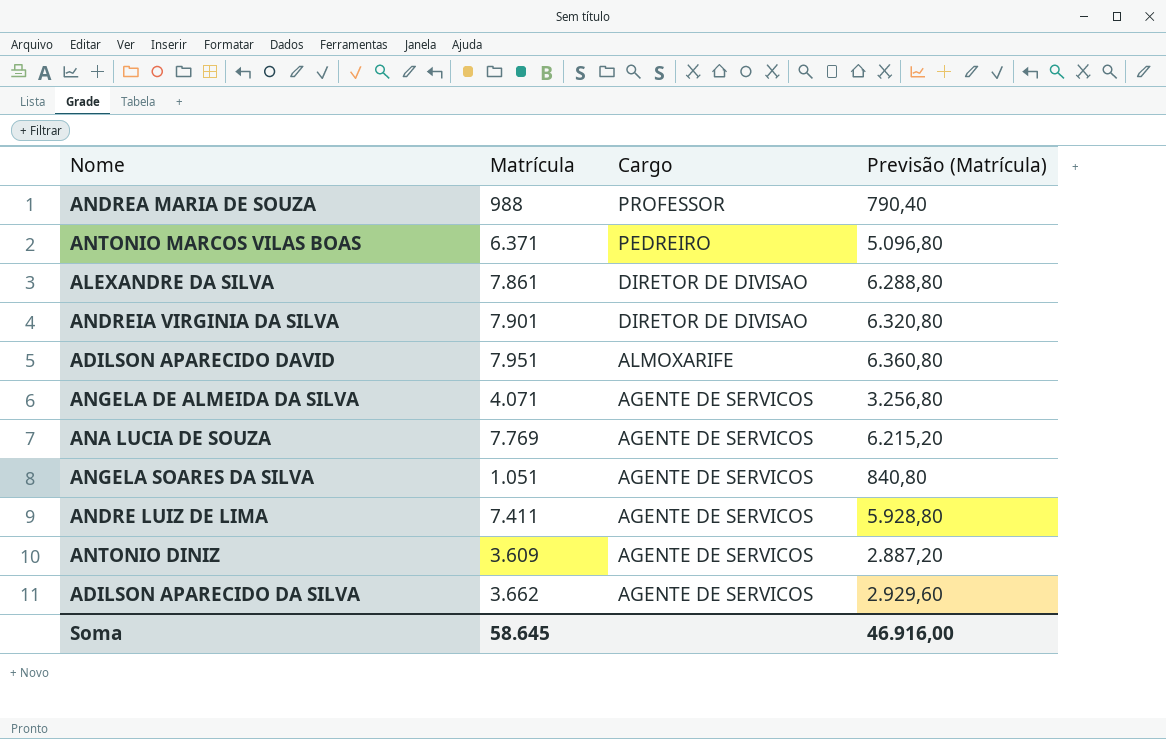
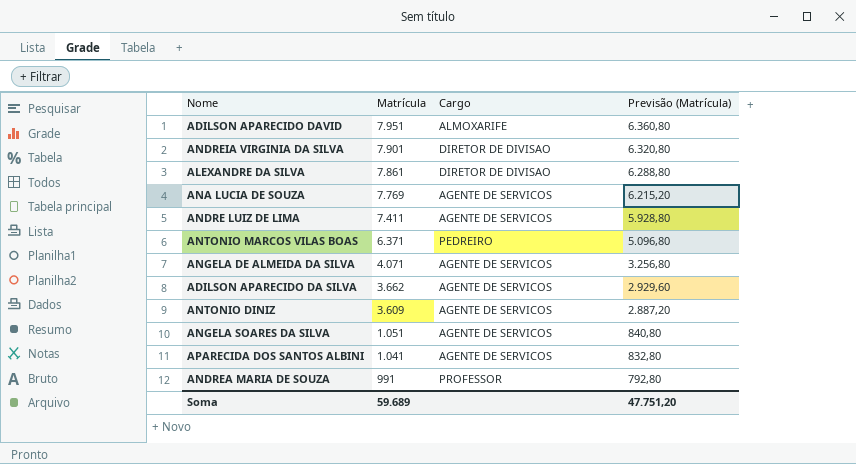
row order: Cargo descending -> Matrícula descending
row APARECIDA DOS SANTOS ALBINI: none -> 1.041 | AGENTE DE SERVICOS | 832,80
ANDREA MARIA DE SOUZA | Matrícula: 988 -> 991
ANDREA MARIA DE SOUZA | Previsão (Matrícula): 790,40 -> 792,80
Soma | Matrícula: 58.645 -> 59.689
Soma | Previsão (Matrícula): 46.916,00 -> 47.751,20

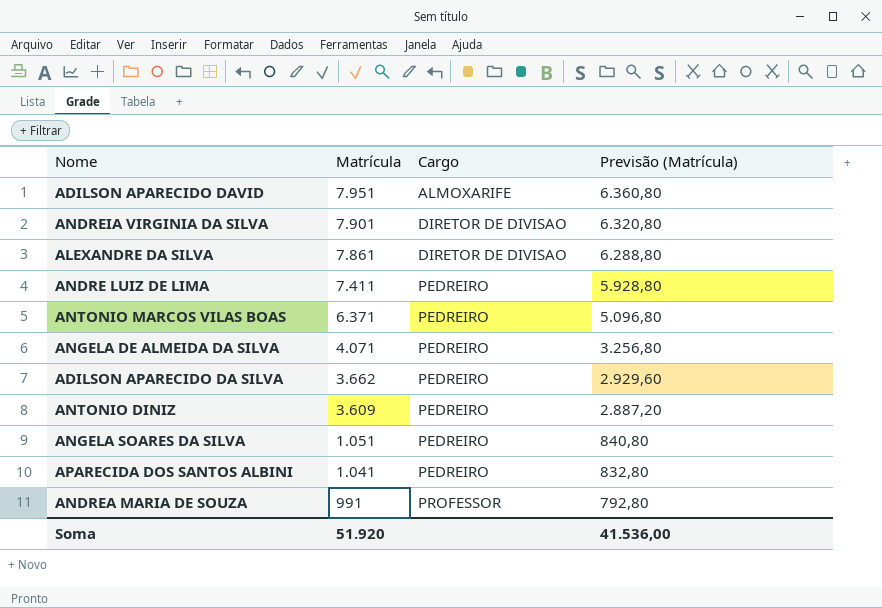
row ANA LUCIA DE SOUZA: 7.769 | AGENTE DE SERVICOS | 6.215,20 -> none
ANDRE LUIZ DE LIMA | Cargo: AGENTE DE SERVICOS -> PEDREIRO
ANGELA DE ALMEIDA DA SILVA | Cargo: AGENTE DE SERVICOS -> PEDREIRO
ADILSON APARECIDO DA SILVA | Cargo: AGENTE DE SERVICOS -> PEDREIRO
ANTONIO DINIZ | Cargo: AGENTE DE SERVICOS -> PEDREIRO
ANGELA SOARES DA SILVA | Cargo: AGENTE DE SERVICOS -> PEDREIRO
APARECIDA DOS SANTOS ALBINI | Cargo: AGENTE DE SERVICOS -> PEDREIRO
Soma | Matrícula: 59.689 -> 51.920
Soma | Previsão (Matrícula): 47.751,20 -> 41.536,00

